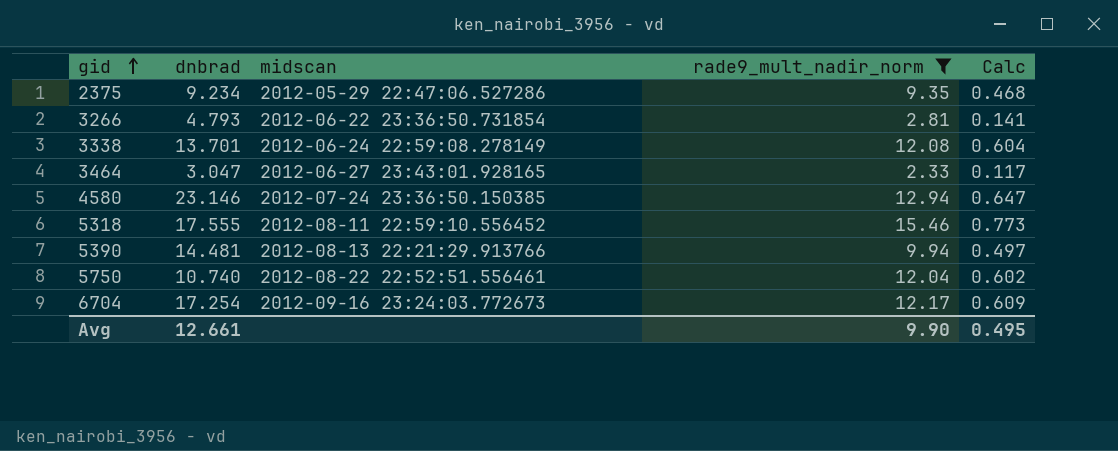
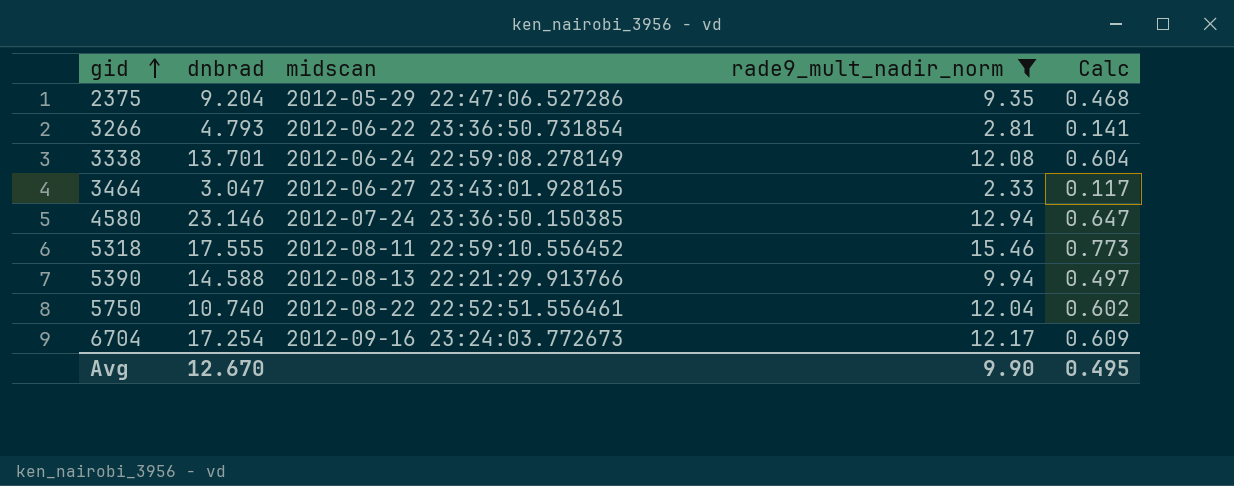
2375 | dnbrad: 9.234 -> 9.204
5390 | dnbrad: 14.481 -> 14.588
Avg | dnbrad: 12.661 -> 12.670

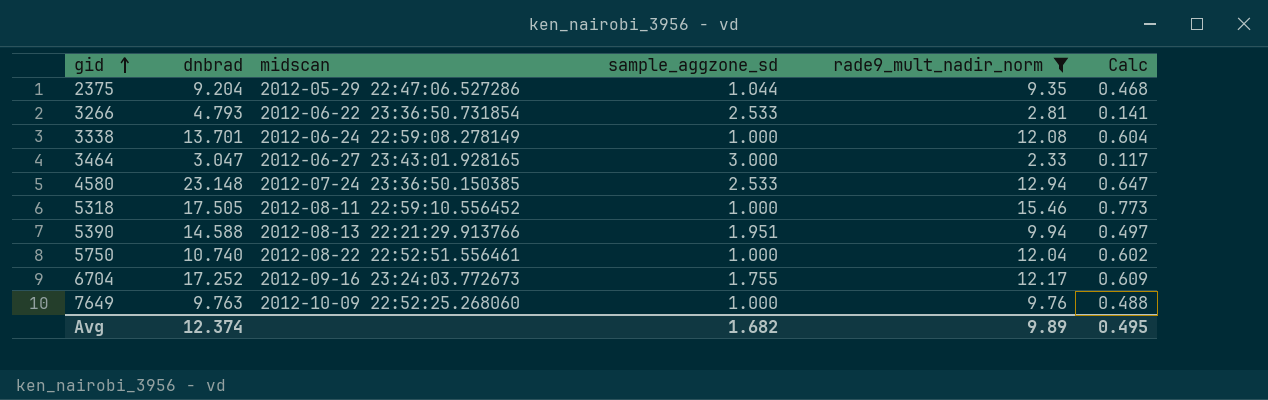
column sample_aggzone_sd | position: none -> 4
4580 | dnbrad: 23.146 -> 23.148
5318 | dnbrad: 17.555 -> 17.505
6704 | dnbrad: 17.254 -> 17.252
row 7649: none -> 9.763 | 2012-10-09 22:52:25.268060 | 1.000 | 9.76 | 0.488
Avg | dnbrad: 12.670 -> 12.374
Avg | rade9_mult_nadir_norm: 9.90 -> 9.89

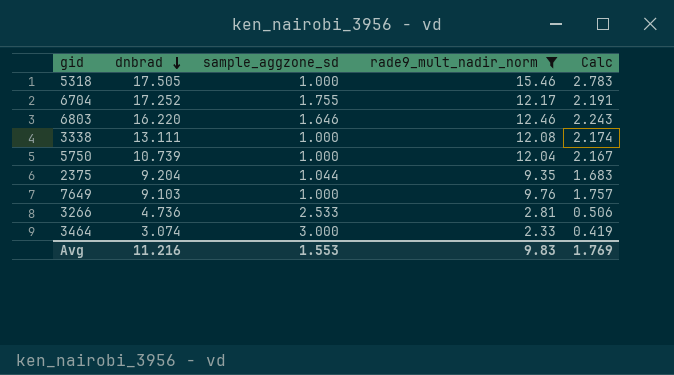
row order: gid ascending -> dnbrad descending
column midscan | position: 3 -> none
column Calc | formula: [rade9_mult_nadir_norm] * 0.05 -> [rade9_mult_nadir_norm] * 0.18
row 4580: 23.148 | 2012-07-24 23:36:50.150385 | 2.533 | 12.94 | 0.647 -> none
row 5390: 14.588 | 2012-08-13 22:21:29.913766 | 1.951 | 9.94 | 0.497 -> none
row 6803: none -> 16.220 | 1.646 | 12.46 | 2.243
3338 | dnbrad: 13.701 -> 13.111
5750 | dnbrad: 10.740 -> 10.739
7649 | dnbrad: 9.763 -> 9.103
3266 | dnbrad: 4.793 -> 4.736
3464 | dnbrad: 3.047 -> 3.074
Avg | dnbrad: 12.374 -> 11.216
Avg | sample_aggzone_sd: 1.682 -> 1.553
Avg | rade9_mult_nadir_norm: 9.89 -> 9.83
Avg | Calc: 0.495 -> 1.769

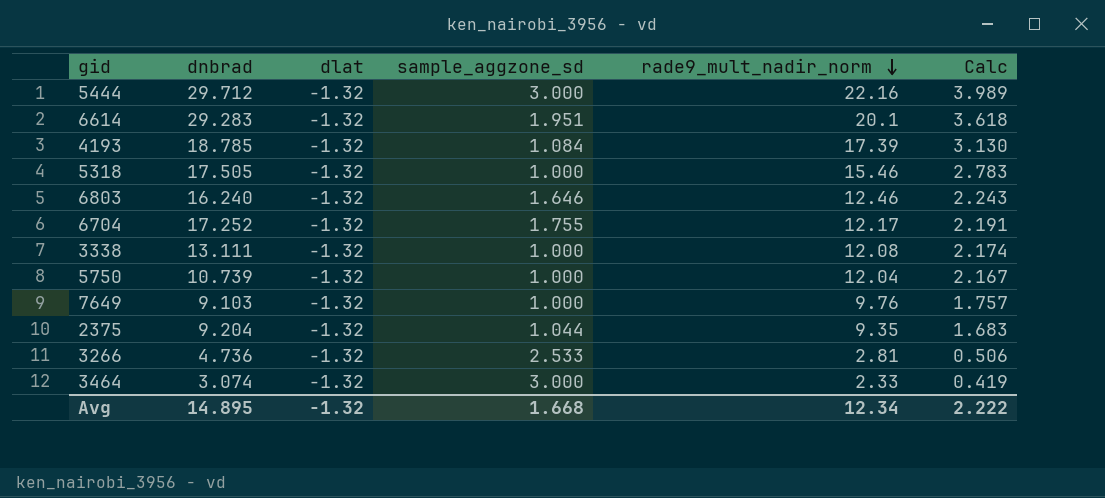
filter: rade9_mult_nadir_norm <= 15.46 -> none
row order: dnbrad descending -> rade9_mult_nadir_norm descending
column dlat | position: none -> 3
6803 | dnbrad: 16.220 -> 16.240
Avg | dnbrad: 11.216 -> 14.895
Avg | sample_aggzone_sd: 1.553 -> 1.668
Avg | rade9_mult_nadir_norm: 9.83 -> 12.34
Avg | Calc: 1.769 -> 2.222

